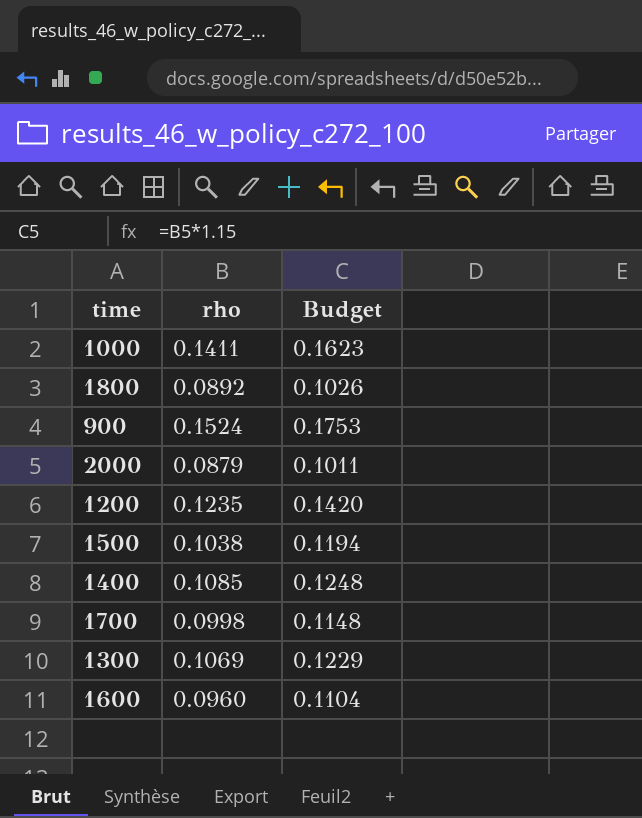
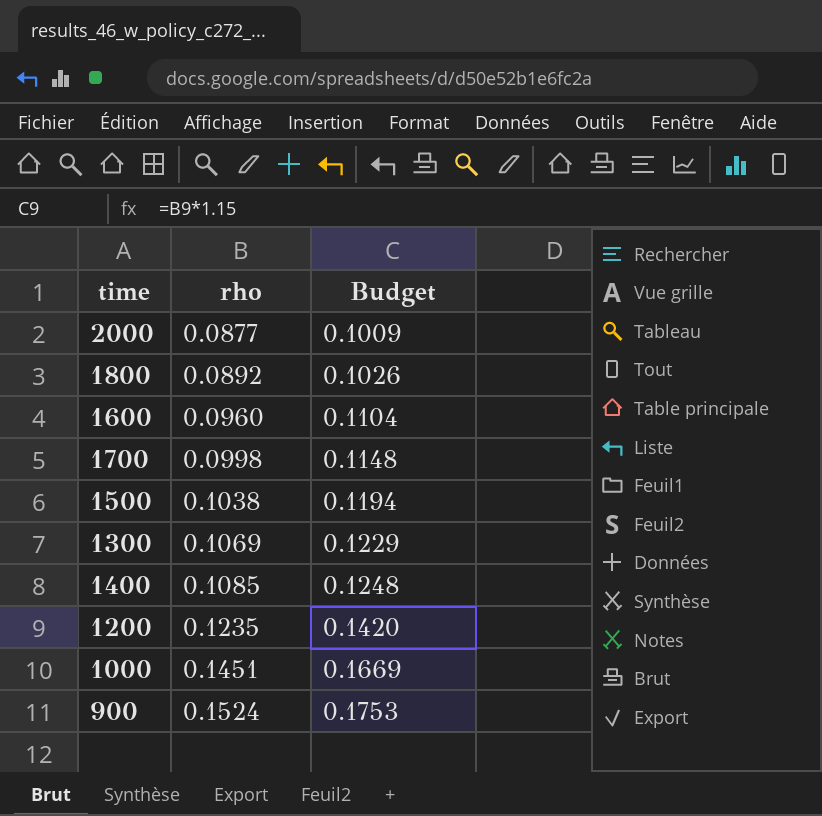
row order: none -> rho ascending
2000 | rho: 0.0879 -> 0.0877
2000 | Budget: 0.1011 -> 0.1009
1000 | rho: 0.1411 -> 0.1451
1000 | Budget: 0.1623 -> 0.1669

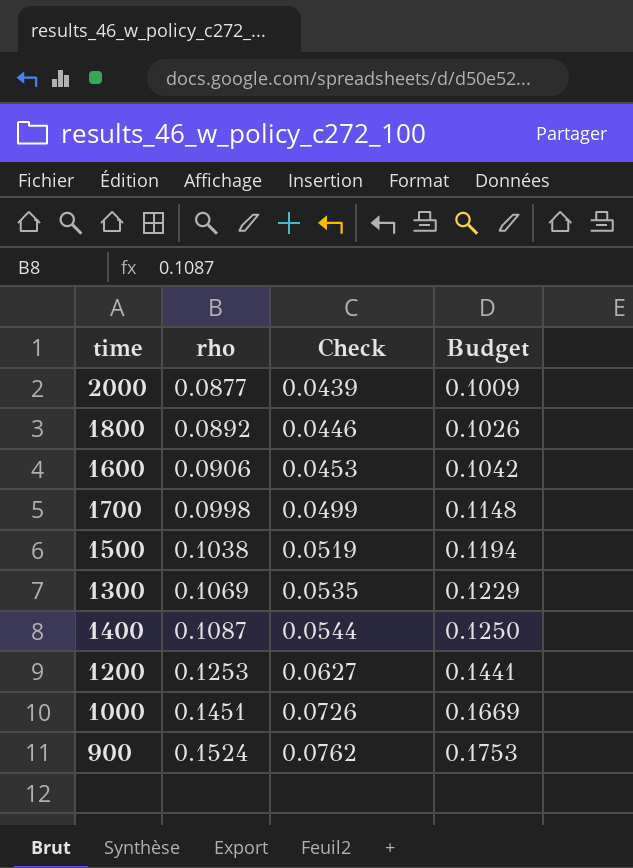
column Check | formula: none -> [rho] * 0.5
1600 | rho: 0.0960 -> 0.0906
1600 | Budget: 0.1104 -> 0.1042
1400 | rho: 0.1085 -> 0.1087
1400 | Budget: 0.1248 -> 0.1250
1200 | rho: 0.1235 -> 0.1253
1200 | Budget: 0.1420 -> 0.1441

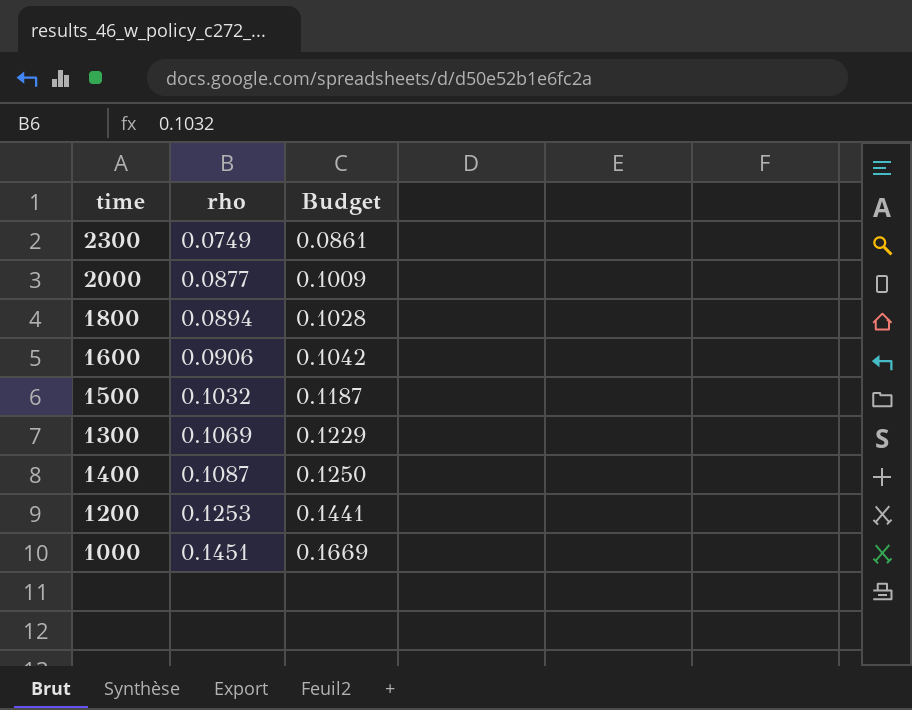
column Check | formula: [rho] * 0.5 -> none
row 1700: 0.0998 | 0.0499 | 0.1148 -> none
row 900: 0.1524 | 0.0762 | 0.1753 -> none
row 2300: none -> 0.0749 | 0.0861
1800 | rho: 0.0892 -> 0.0894
1800 | Budget: 0.1026 -> 0.1028
1500 | rho: 0.1038 -> 0.1032
1500 | Budget: 0.1194 -> 0.1187

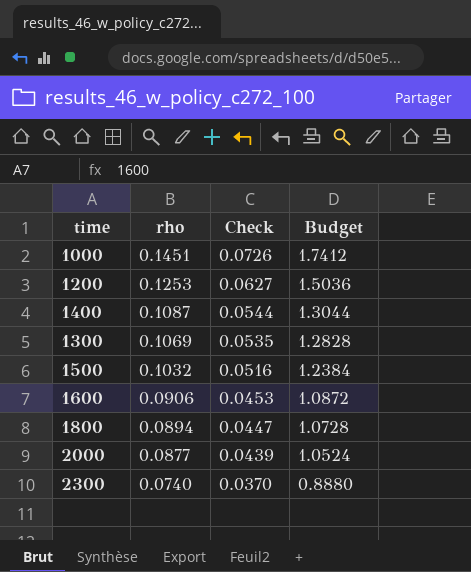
row order: rho ascending -> rho descending
column Check | formula: none -> [rho] * 0.5
column Budget | formula: [rho] * 1.15 -> [rho] * 12
2300 | rho: 0.0749 -> 0.0740

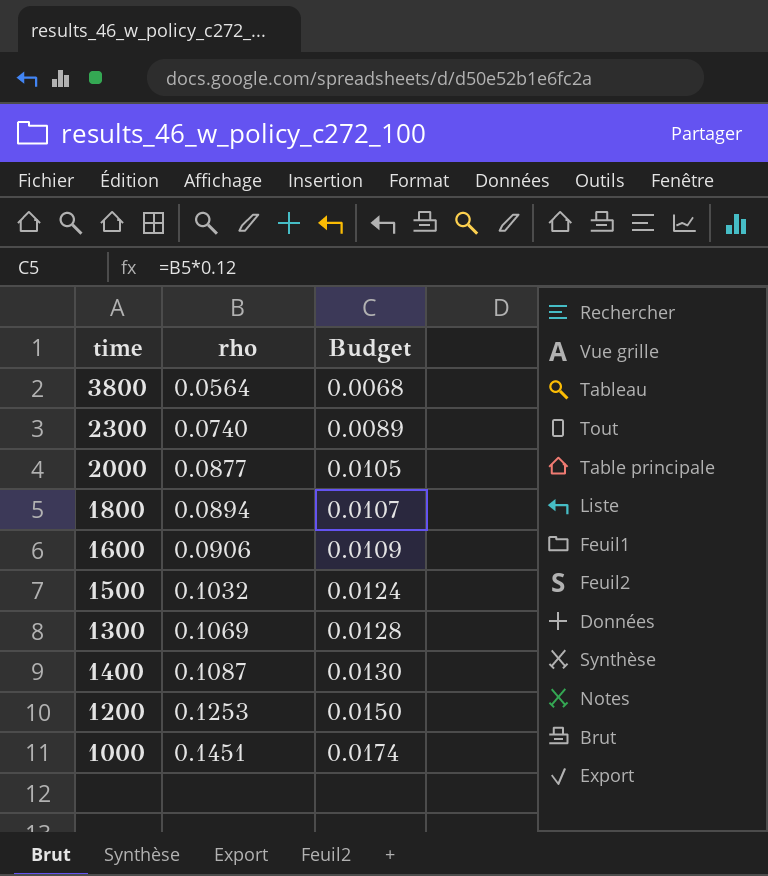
row order: rho descending -> rho ascending
column Check | formula: [rho] * 0.5 -> none
column Budget | formula: [rho] * 12 -> [rho] * 0.12
row 3800: none -> 0.0564 | 0.0068

